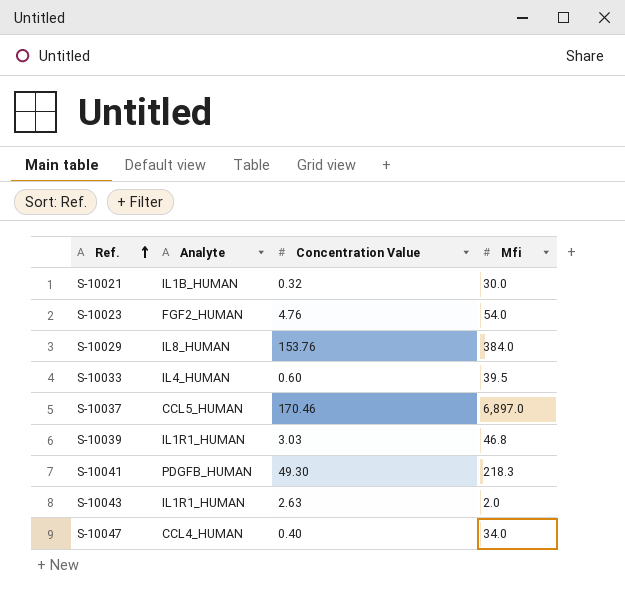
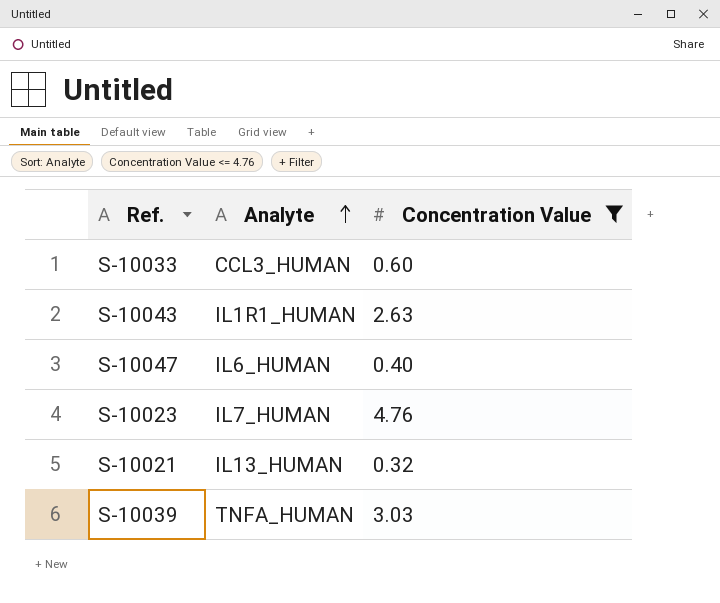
filter: none -> Concentration Value <= 4.76
row order: Ref. ascending -> Analyte ascending
column Mfi | position: 4 -> none
S-10033 | Analyte: IL4_HUMAN -> CCL3_HUMAN
S-10047 | Analyte: CCL4_HUMAN -> IL6_HUMAN
S-10023 | Analyte: FGF2_HUMAN -> IL7_HUMAN
S-10021 | Analyte: IL1B_HUMAN -> IL13_HUMAN
S-10039 | Analyte: IL1R1_HUMAN -> TNFA_HUMAN

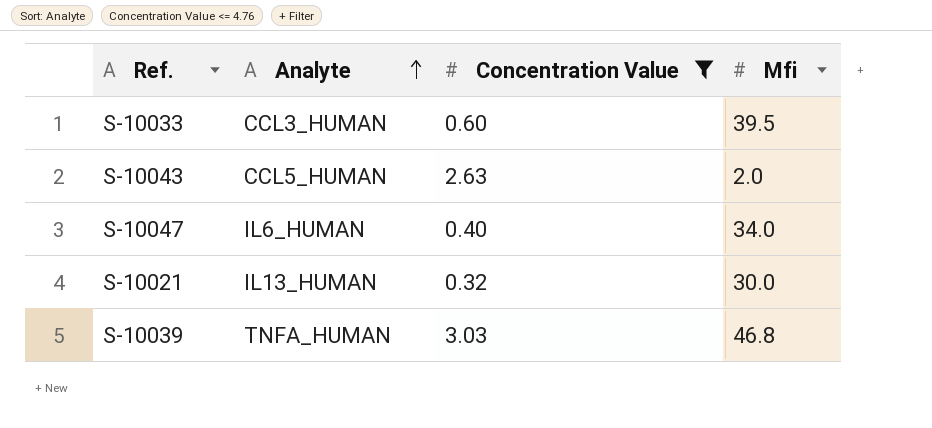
column Mfi | position: none -> 4
row S-10023: IL7_HUMAN | 4.76 -> none
S-10043 | Analyte: IL1R1_HUMAN -> CCL5_HUMAN

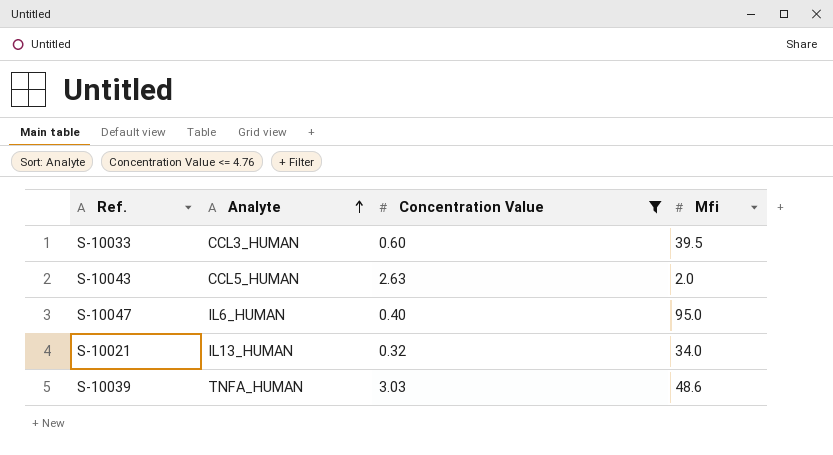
S-10047 | Mfi: 34.0 -> 95.0
S-10021 | Mfi: 30.0 -> 34.0
S-10039 | Mfi: 46.8 -> 48.6

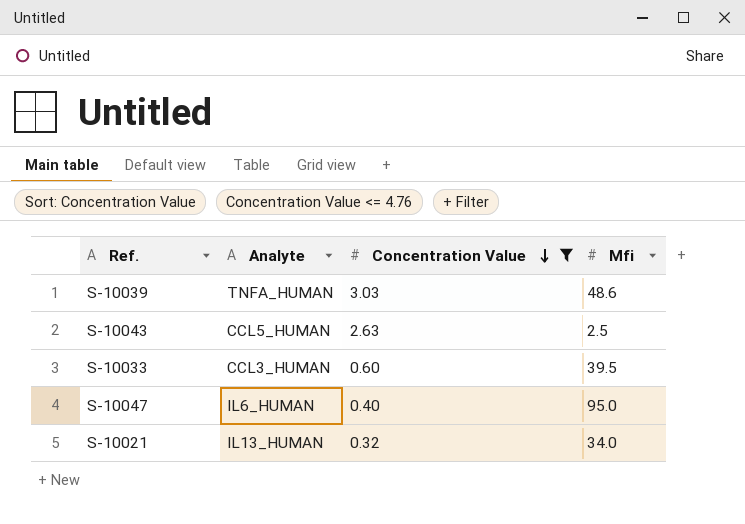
row order: Analyte ascending -> Concentration Value descending
S-10043 | Mfi: 2.0 -> 2.5

